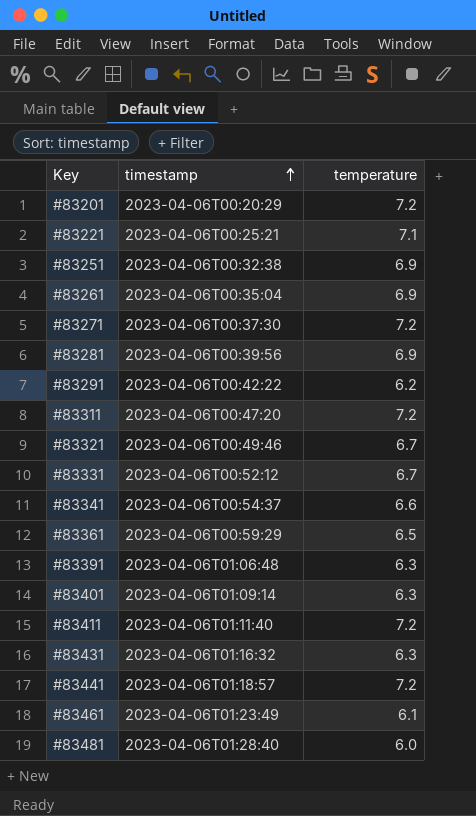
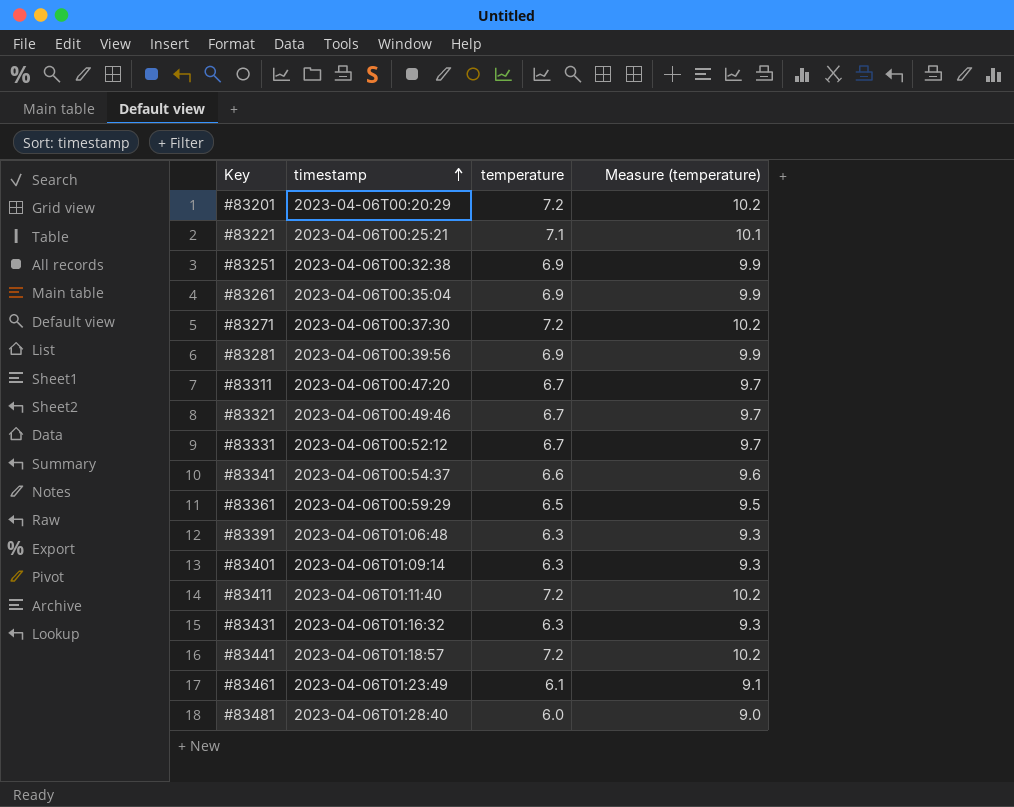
column Measure (temperature) | formula: none -> [temperature] + 3
row #83291: 2023-04-06T00:42:22 | 6.2 -> none
#83311 | temperature: 7.2 -> 6.7

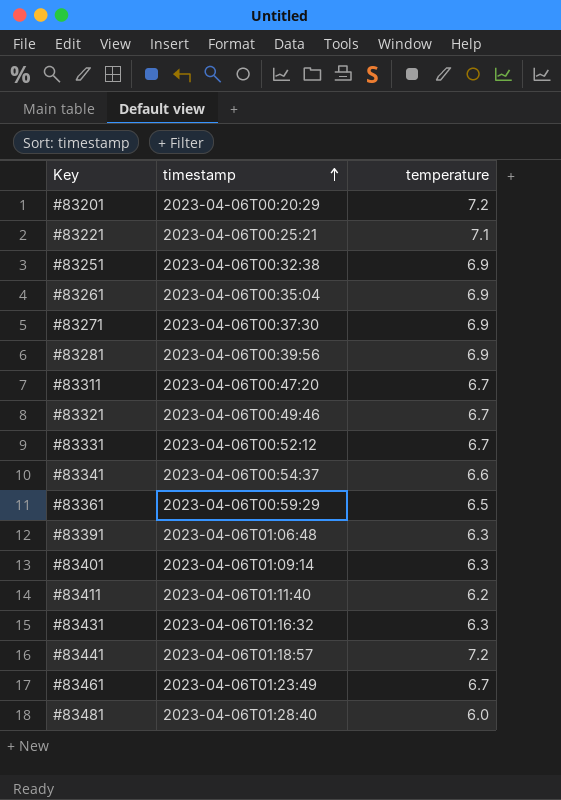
column Measure (temperature) | formula: [temperature] + 3 -> none
#83271 | temperature: 7.2 -> 6.9
#83411 | temperature: 7.2 -> 6.2
#83461 | temperature: 6.1 -> 6.7

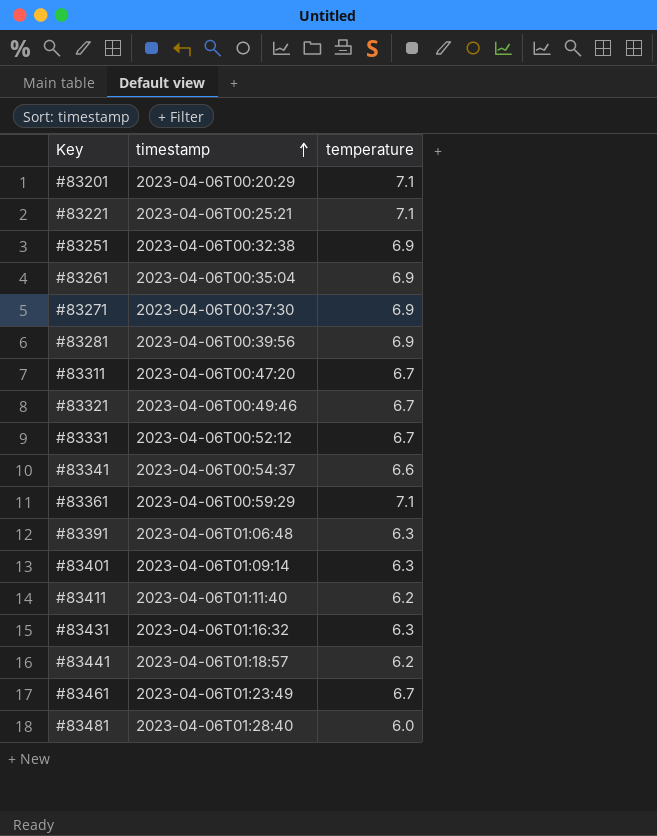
#83201 | temperature: 7.2 -> 7.1
#83361 | temperature: 6.5 -> 7.1
#83441 | temperature: 7.2 -> 6.2

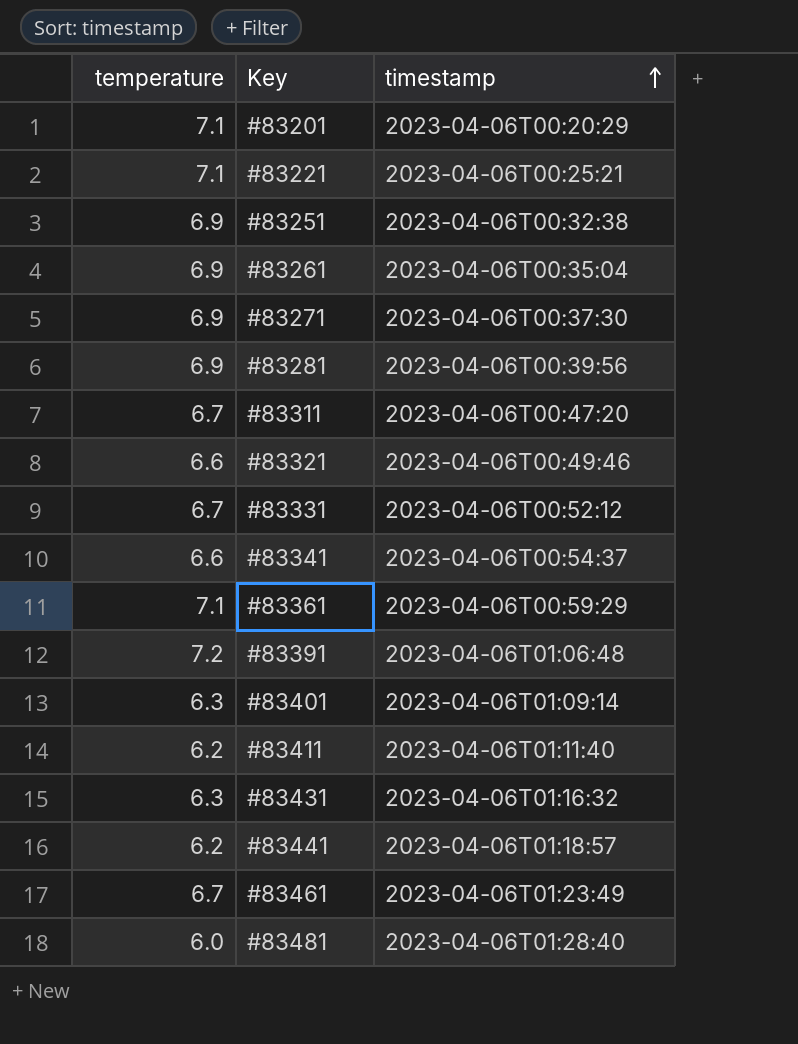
column temperature | position: 3 -> 1
#83321 | temperature: 6.7 -> 6.6
#83391 | temperature: 6.3 -> 7.2

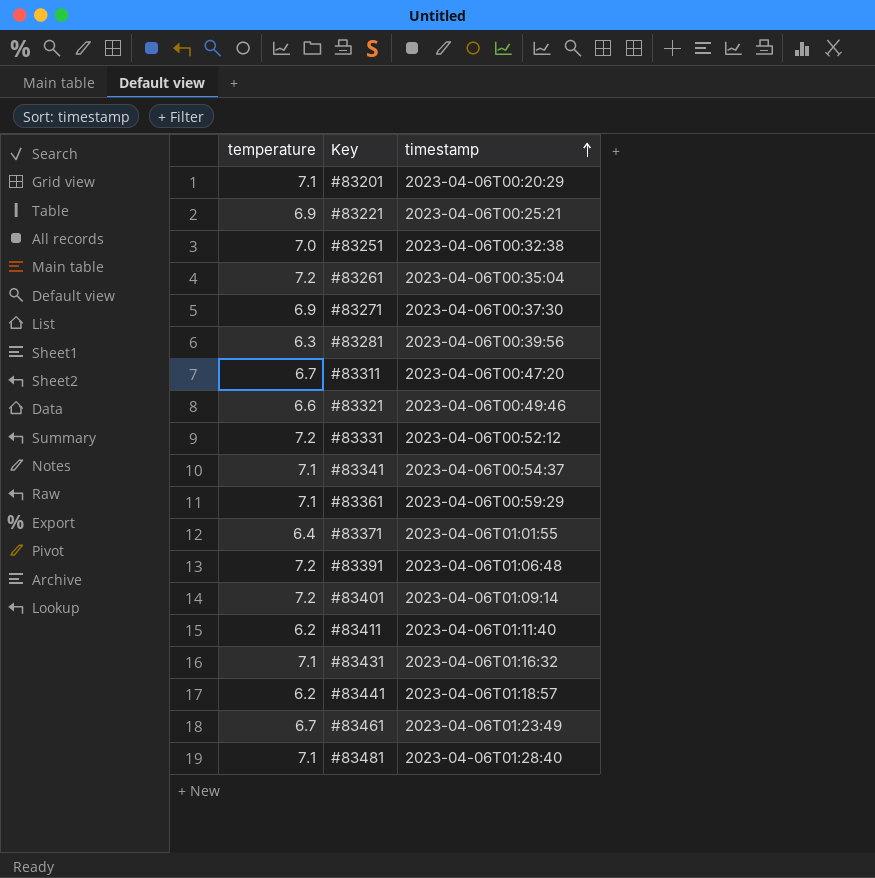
#83221 | temperature: 7.1 -> 6.9
#83251 | temperature: 6.9 -> 7.0
#83261 | temperature: 6.9 -> 7.2
#83281 | temperature: 6.9 -> 6.3
#83331 | temperature: 6.7 -> 7.2
#83341 | temperature: 6.6 -> 7.1
row #83371: none -> 6.4 | 2023-04-06T01:01:55
#83401 | temperature: 6.3 -> 7.2
#83431 | temperature: 6.3 -> 7.1
#83481 | temperature: 6.0 -> 7.1

